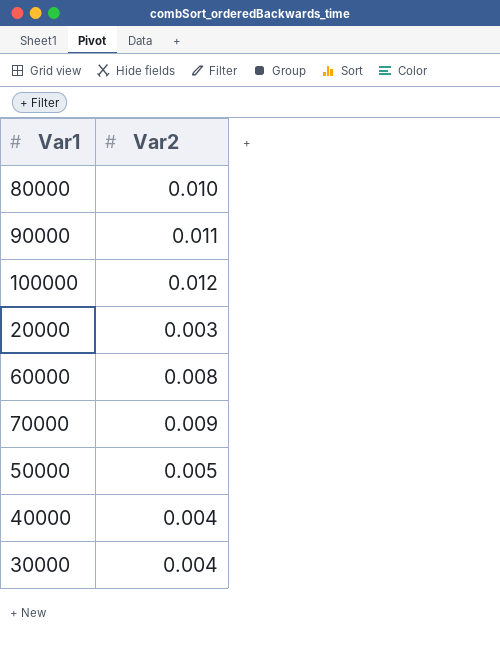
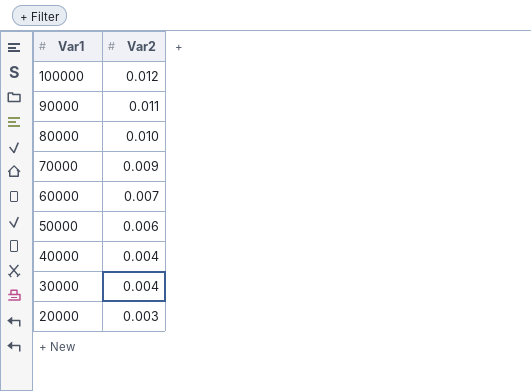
row order: none -> Var1 descending
60000 | Var2: 0.008 -> 0.007
50000 | Var2: 0.005 -> 0.006

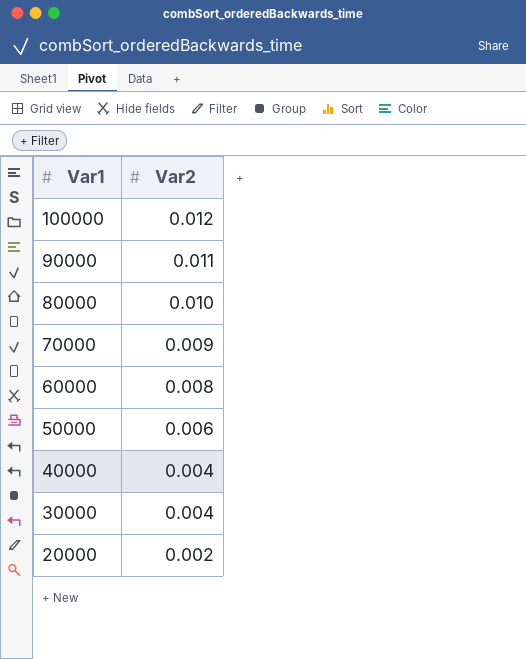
60000 | Var2: 0.007 -> 0.008
20000 | Var2: 0.003 -> 0.002

